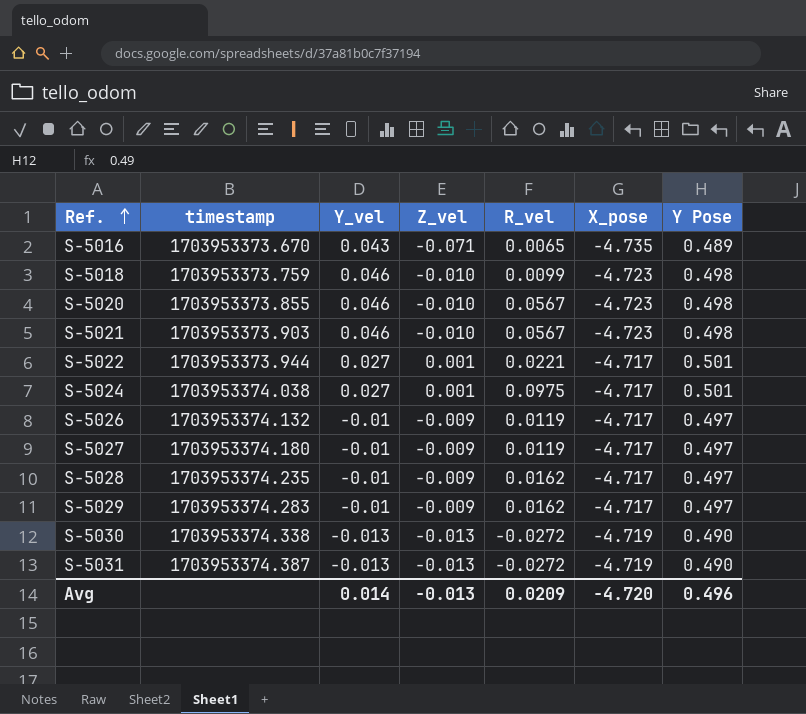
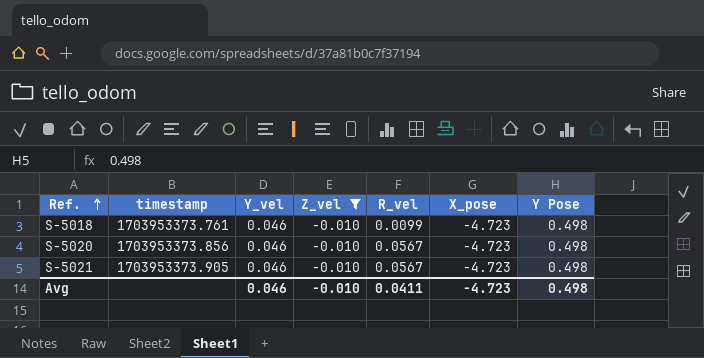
filter: none -> Z_vel = -0.010
S-5018 | timestamp: 1703953373.759 -> 1703953373.761
S-5020 | timestamp: 1703953373.855 -> 1703953373.856
S-5021 | timestamp: 1703953373.903 -> 1703953373.905
Avg | Y_vel: 0.014 -> 0.046
Avg | Z_vel: -0.013 -> -0.010
Avg | R_vel: 0.0209 -> 0.0411
Avg | X_pose: -4.720 -> -4.723
Avg | Y Pose: 0.496 -> 0.498

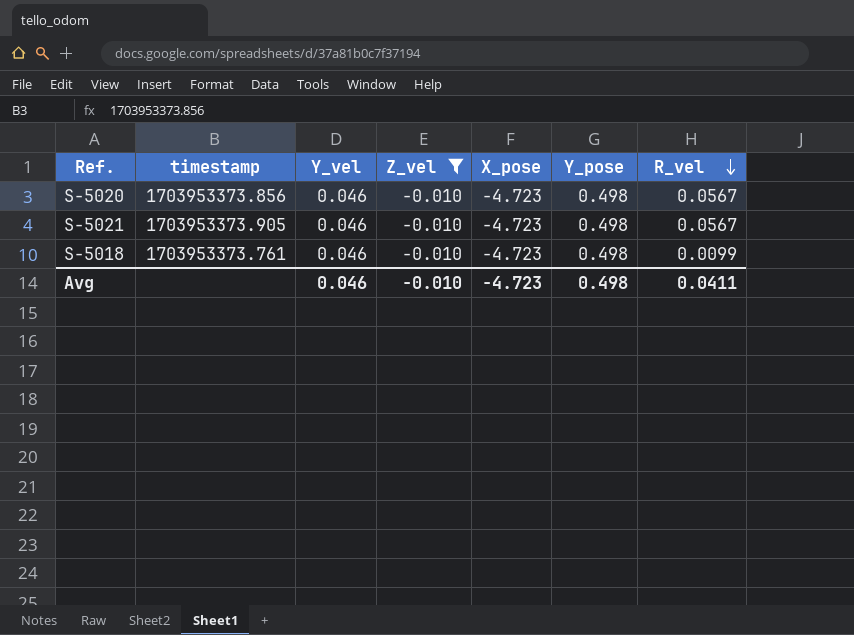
row order: Ref. ascending -> R_vel descending
column name: Y Pose -> Y_pose
column R_vel | position: 5 -> 7

